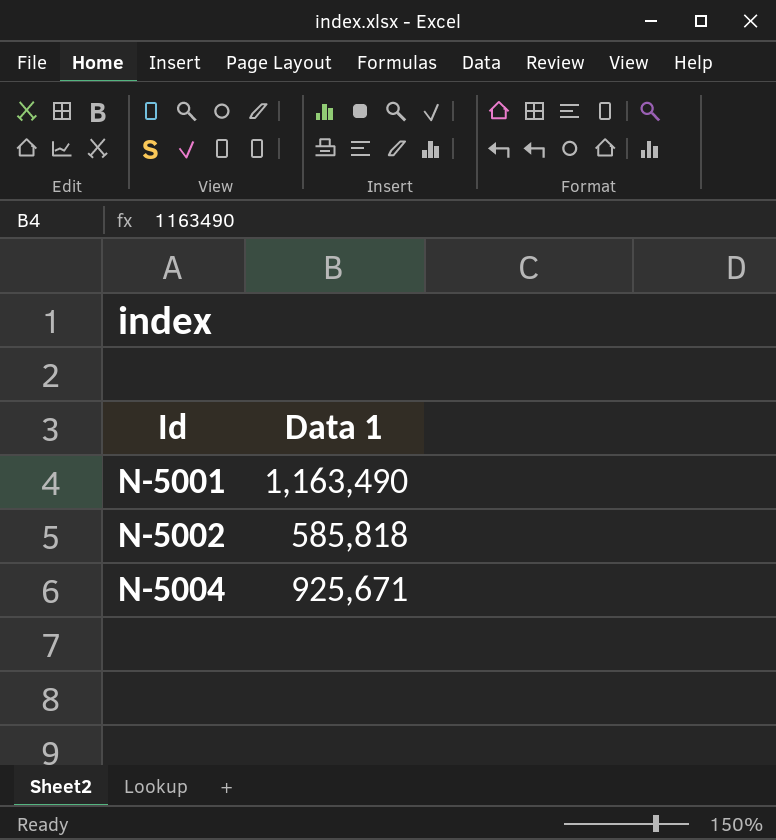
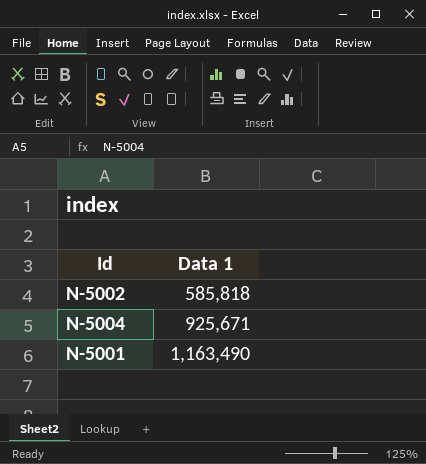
row order: Id ascending -> Data 1 ascending

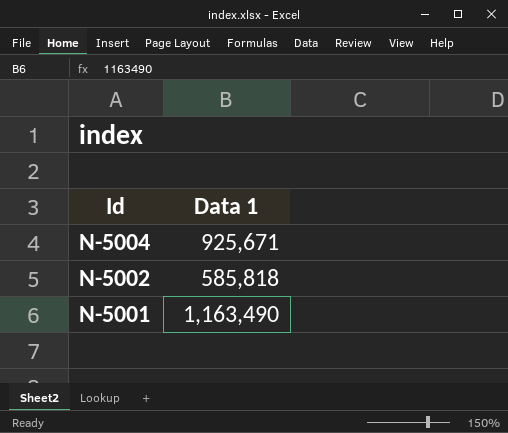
row order: Data 1 ascending -> Id descending

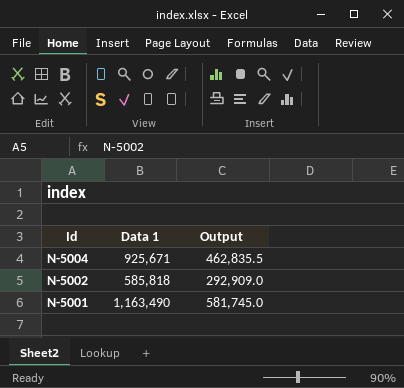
column Output | formula: none -> [Data 1] * 0.5

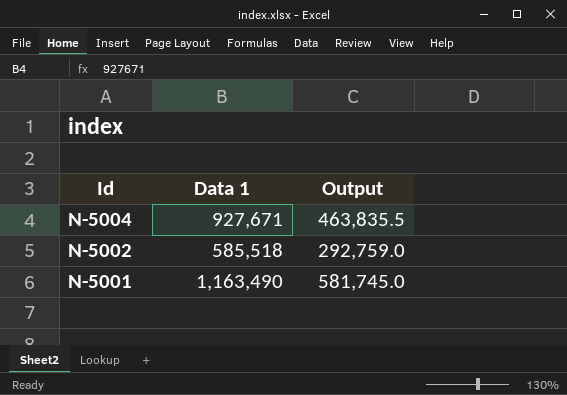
N-5004 | Data 1: 925,671 -> 927,671
N-5004 | Output: 462,835.5 -> 463,835.5
N-5002 | Data 1: 585,818 -> 585,518
N-5002 | Output: 292,909.0 -> 292,759.0

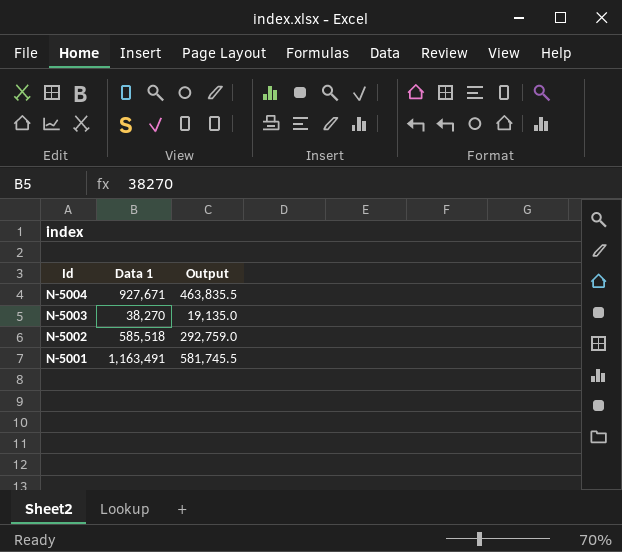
row N-5003: none -> 38,270 | 19,135.0
N-5001 | Data 1: 1,163,490 -> 1,163,491
N-5001 | Output: 581,745.0 -> 581,745.5

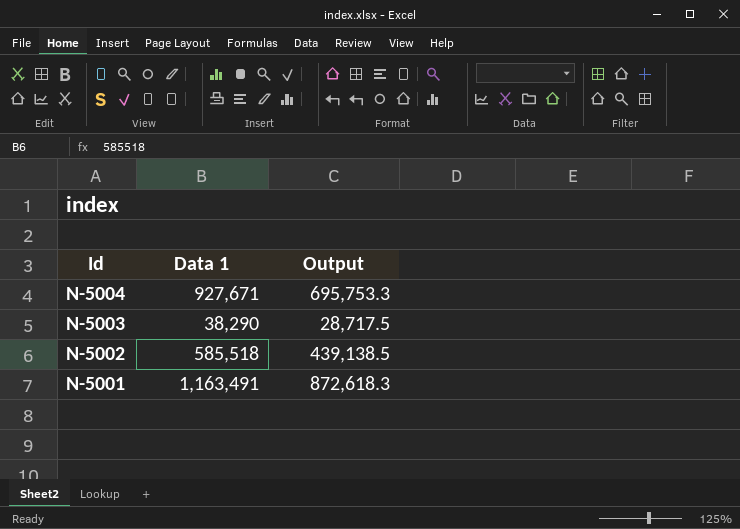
column Output | formula: [Data 1] * 0.5 -> [Data 1] * 0.75
N-5003 | Data 1: 38,270 -> 38,290

